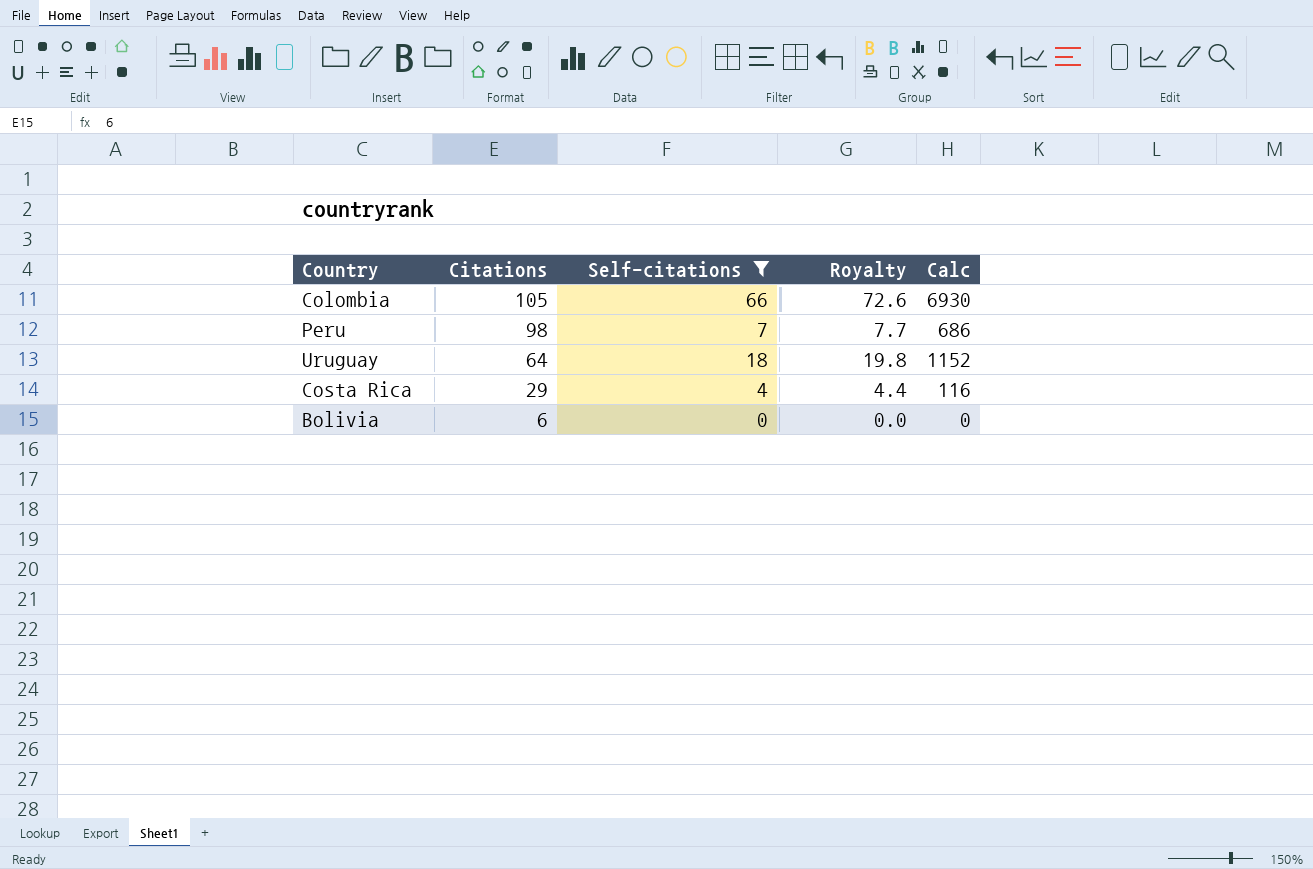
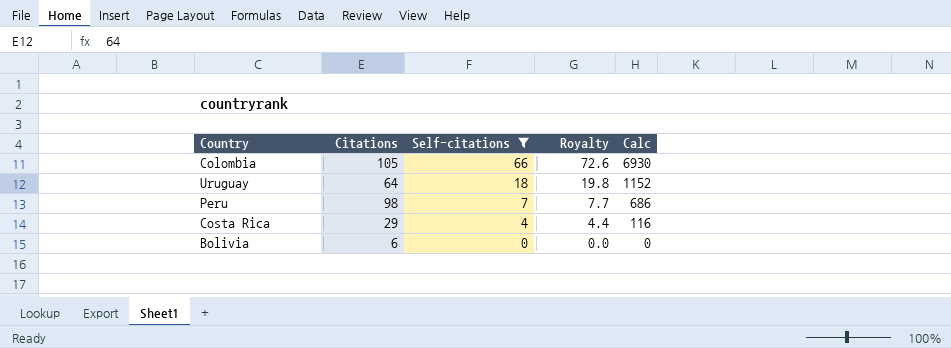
row order: Citations descending -> Self-citations descending

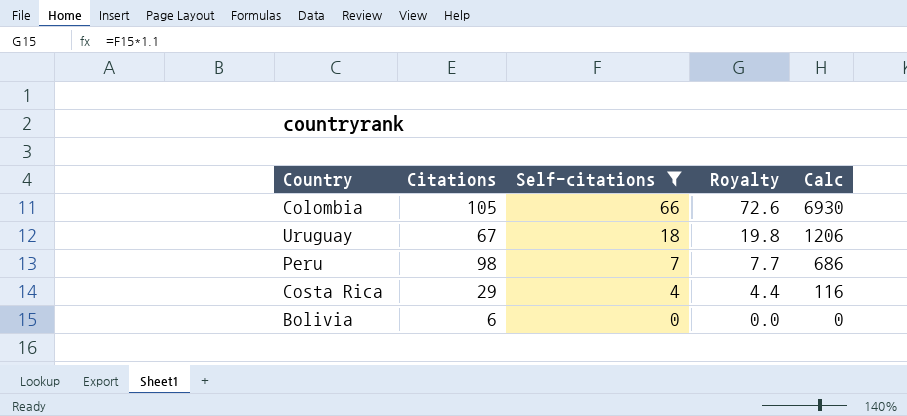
Uruguay | Citations: 64 -> 67
Uruguay | Calc: 1152 -> 1206

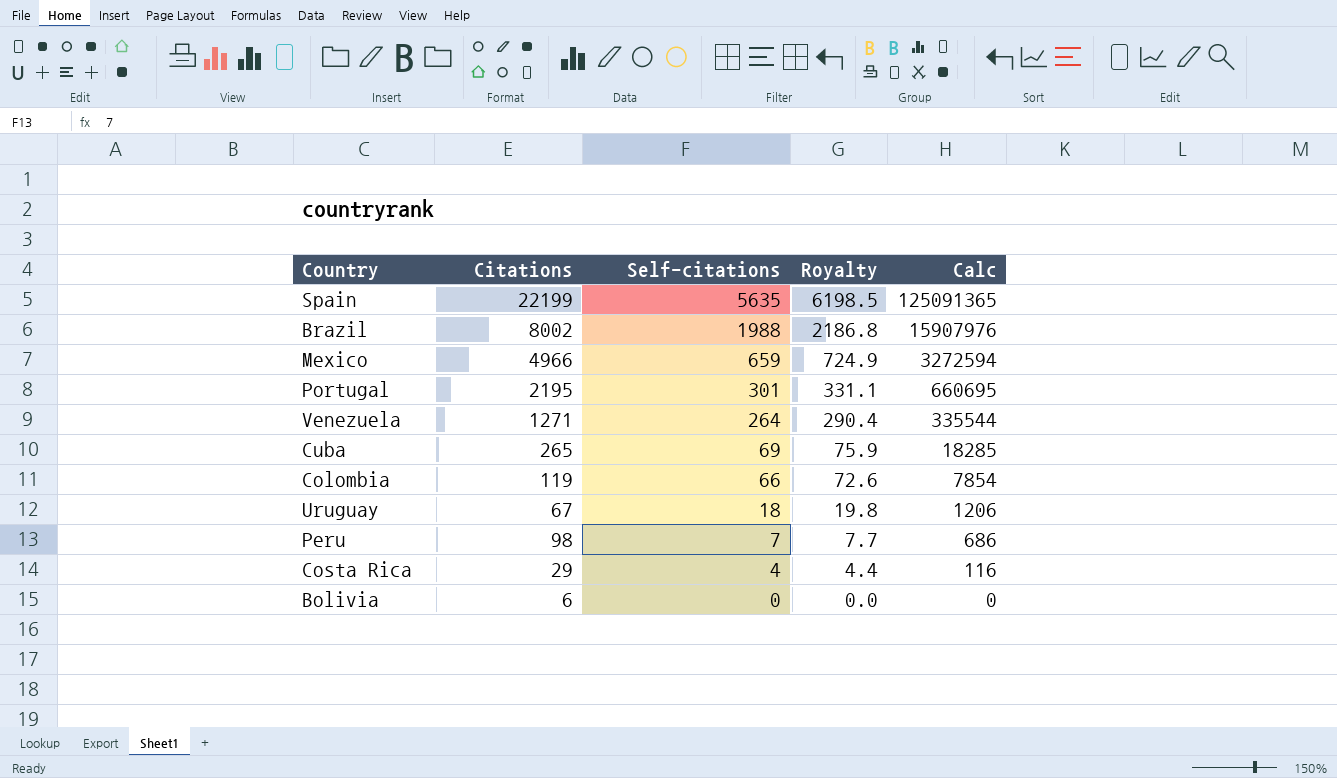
filter: Self-citations <= 66 -> none
Colombia | Citations: 105 -> 119
Colombia | Calc: 6930 -> 7854

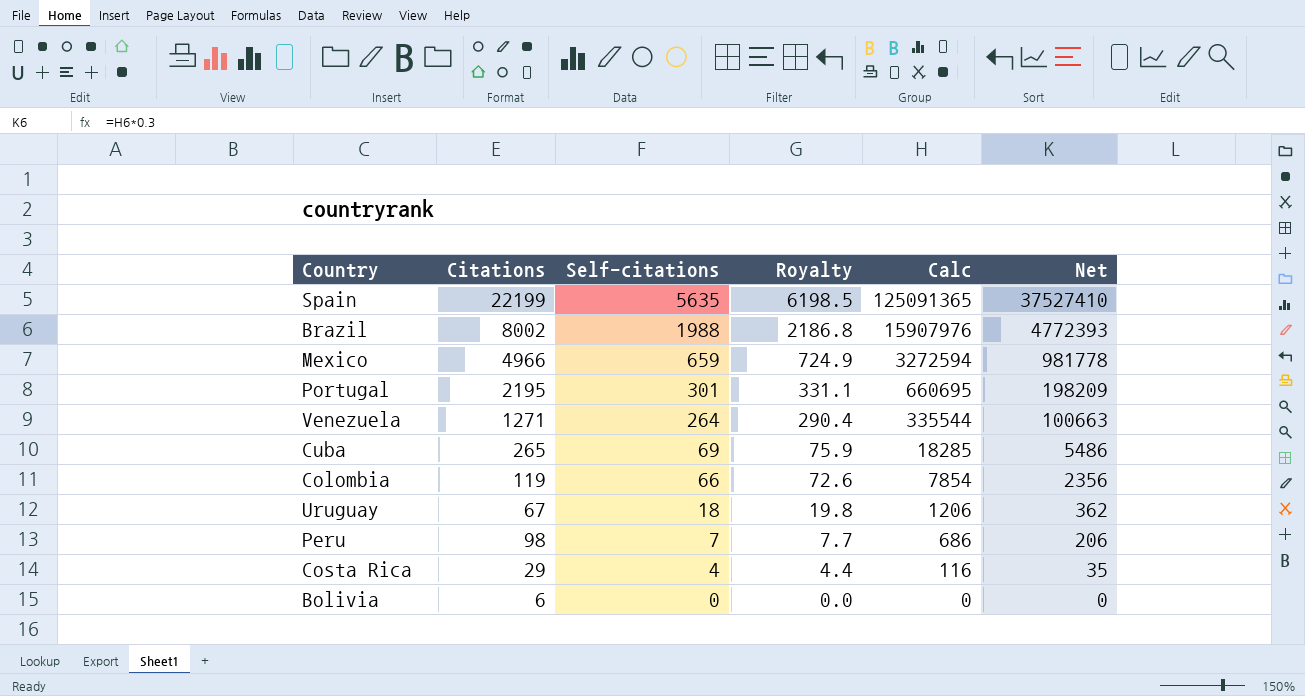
column Net | formula: none -> [Calc] * 0.3

